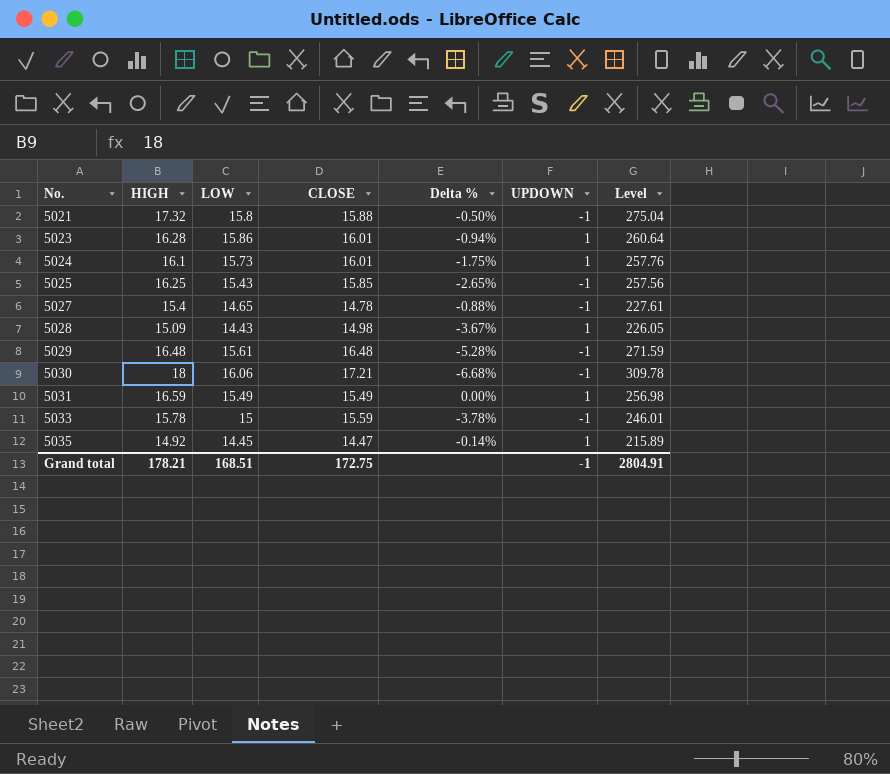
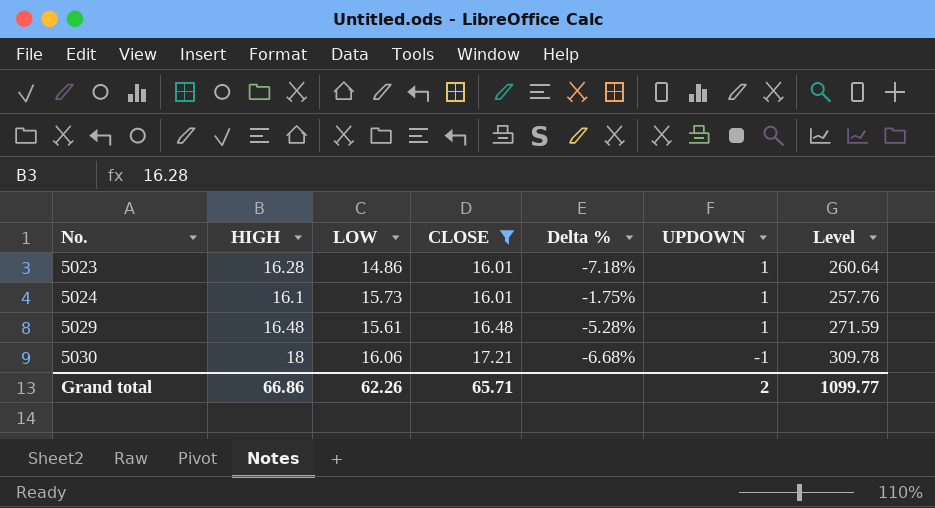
filter: none -> CLOSE >= 16.01
5023 | LOW: 15.86 -> 14.86
5023 | Delta %: -0.94% -> -7.18%
5029 | UPDOWN: -1 -> 1
Grand total | HIGH: 178.21 -> 66.86
Grand total | LOW: 168.51 -> 62.26
Grand total | CLOSE: 172.75 -> 65.71
Grand total | UPDOWN: -1 -> 2
Grand total | Level: 2804.91 -> 1099.77

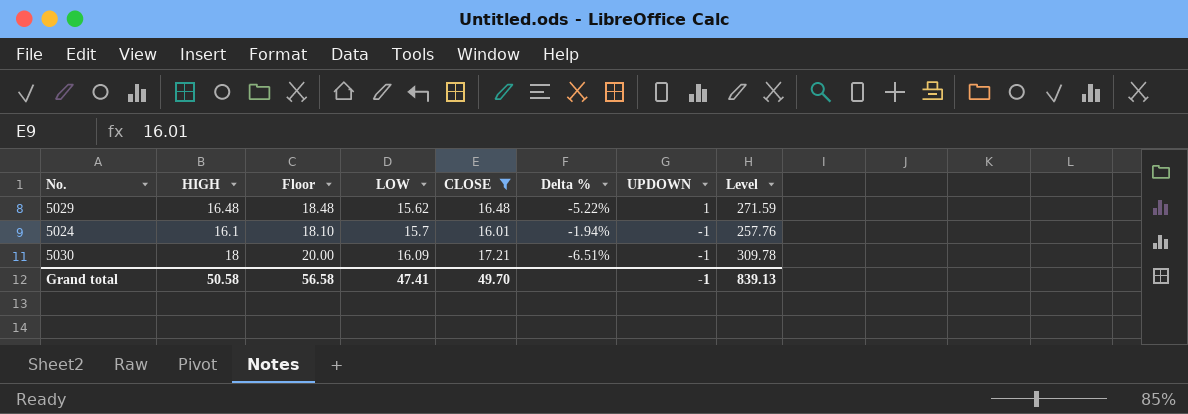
row order: No. ascending -> LOW ascending
column Floor | formula: none -> [HIGH] + 2
row 5023: 16.28 | 14.86 | 16.01 | -7.18% | 1 | 260.64 -> none
5029 | LOW: 15.61 -> 15.62
5029 | Delta %: -5.28% -> -5.22%
5024 | LOW: 15.73 -> 15.7
5024 | Delta %: -1.75% -> -1.94%
5024 | UPDOWN: 1 -> -1
5030 | LOW: 16.06 -> 16.09
5030 | Delta %: -6.68% -> -6.51%
Grand total | HIGH: 66.86 -> 50.58
Grand total | LOW: 62.26 -> 47.41
Grand total | CLOSE: 65.71 -> 49.70
Grand total | UPDOWN: 2 -> -1
Grand total | Level: 1099.77 -> 839.13

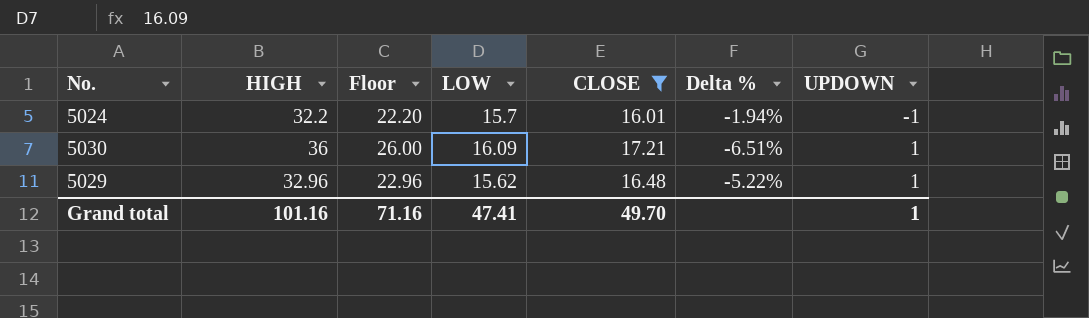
row order: LOW ascending -> UPDOWN ascending
column Level | formula: [HIGH] * [CLOSE] -> none
column Floor | formula: [HIGH] + 2 -> [HIGH] - 10
5024 | HIGH: 16.1 -> 32.2
5030 | HIGH: 18 -> 36
5030 | UPDOWN: -1 -> 1
5029 | HIGH: 16.48 -> 32.96
Grand total | HIGH: 50.58 -> 101.16
Grand total | Floor: 56.58 -> 71.16
Grand total | UPDOWN: -1 -> 1

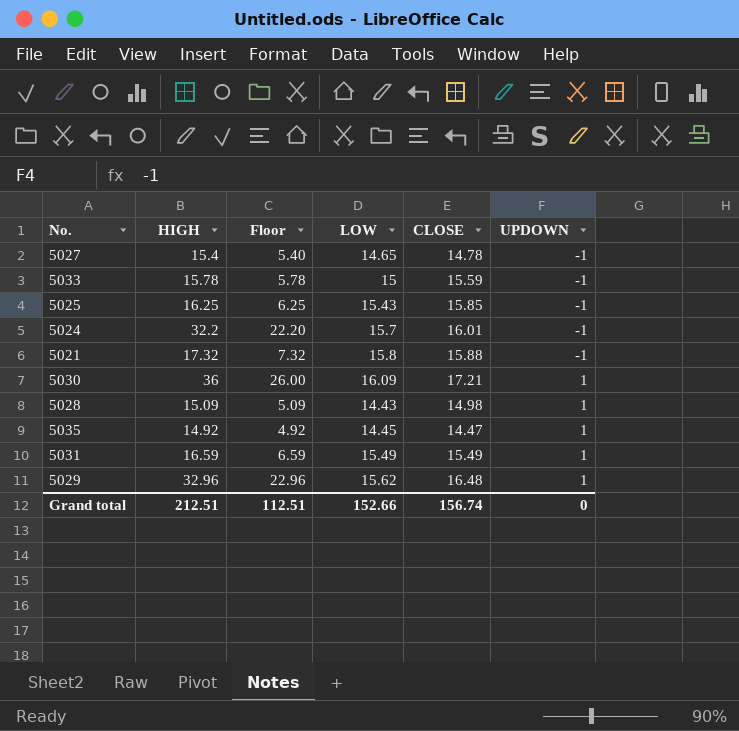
filter: CLOSE >= 16.01 -> none
column Delta % | formula: ([LOW] - [CLOSE]) / [CLOSE] -> none
Grand total | HIGH: 101.16 -> 212.51
Grand total | Floor: 71.16 -> 112.51
Grand total | LOW: 47.41 -> 152.66
Grand total | CLOSE: 49.70 -> 156.74
Grand total | UPDOWN: 1 -> 0

